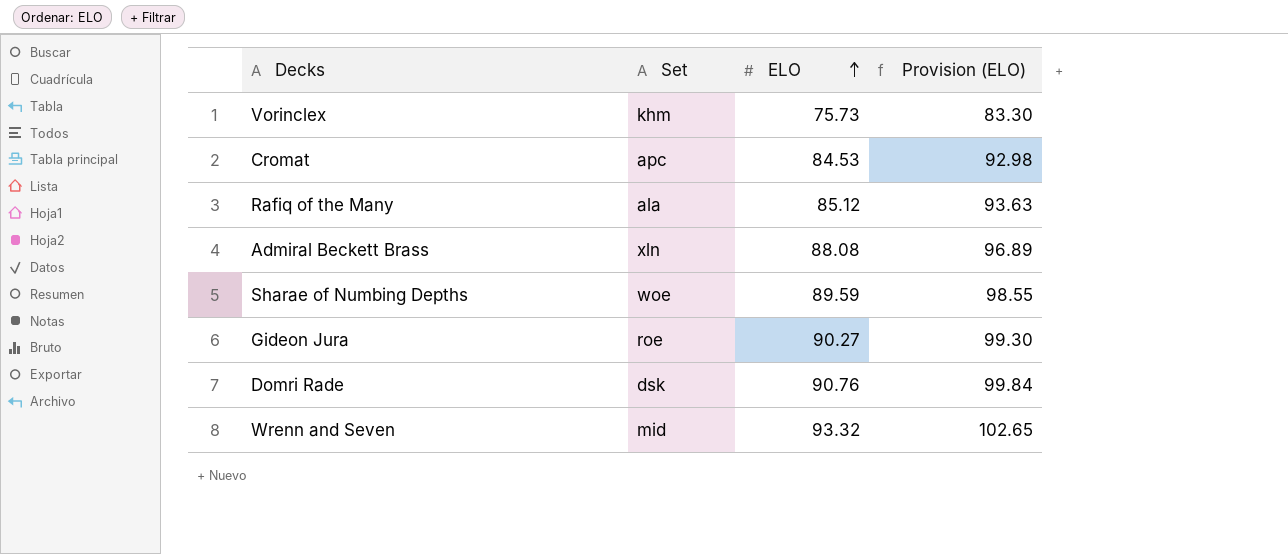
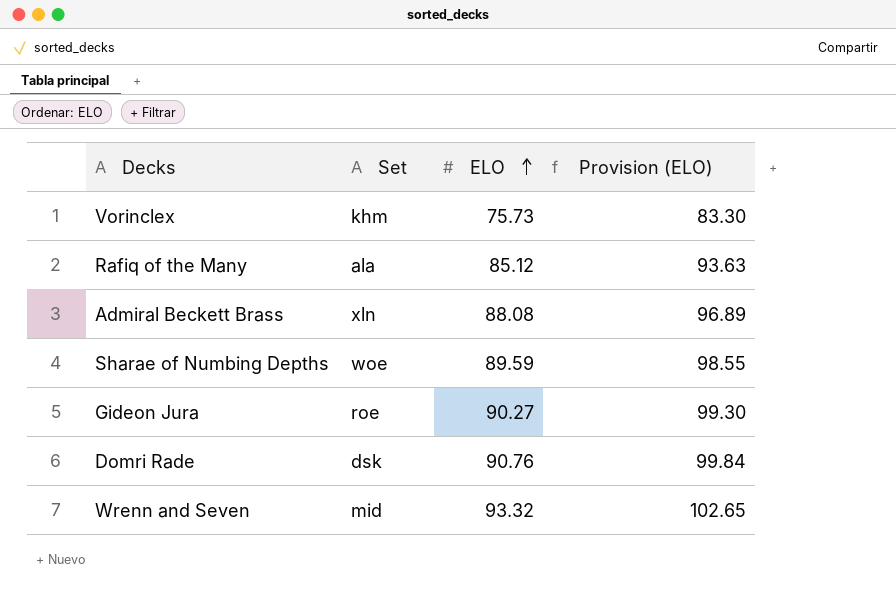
row Cromat: apc | 84.53 | 92.98 -> none

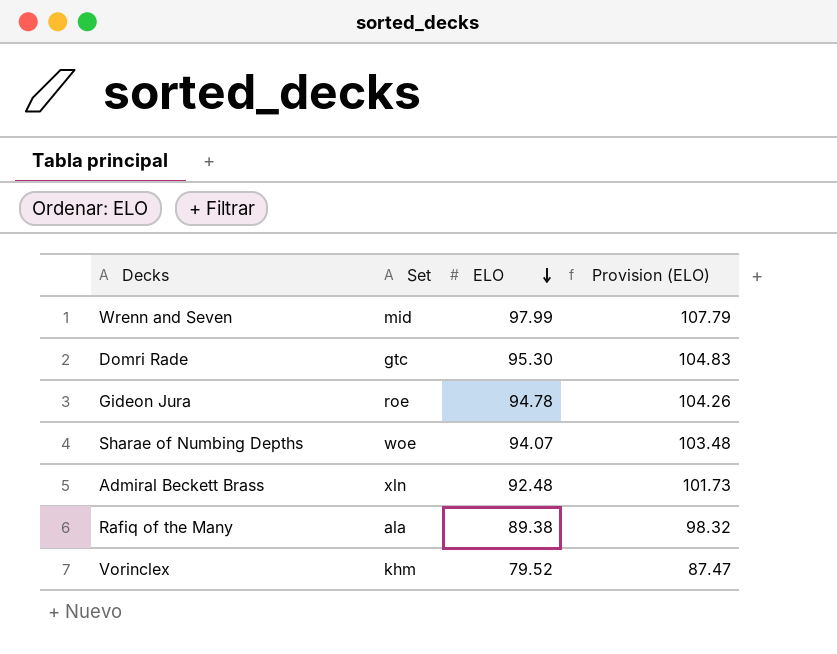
row order: ELO ascending -> ELO descending
Wrenn and Seven | ELO: 93.32 -> 97.99
Wrenn and Seven | Provision (ELO): 102.65 -> 107.79
Domri Rade | Set: dsk -> gtc
Domri Rade | ELO: 90.76 -> 95.30
Domri Rade | Provision (ELO): 99.84 -> 104.83
Gideon Jura | ELO: 90.27 -> 94.78
Gideon Jura | Provision (ELO): 99.30 -> 104.26
Sharae of Numbing Depths | ELO: 89.59 -> 94.07
Sharae of Numbing Depths | Provision (ELO): 98.55 -> 103.48
Admiral Beckett Brass | ELO: 88.08 -> 92.48
Admiral Beckett Brass | Provision (ELO): 96.89 -> 101.73
Rafiq of the Many | ELO: 85.12 -> 89.38
Rafiq of the Many | Provision (ELO): 93.63 -> 98.32
Vorinclex | ELO: 75.73 -> 79.52
Vorinclex | Provision (ELO): 83.30 -> 87.47

